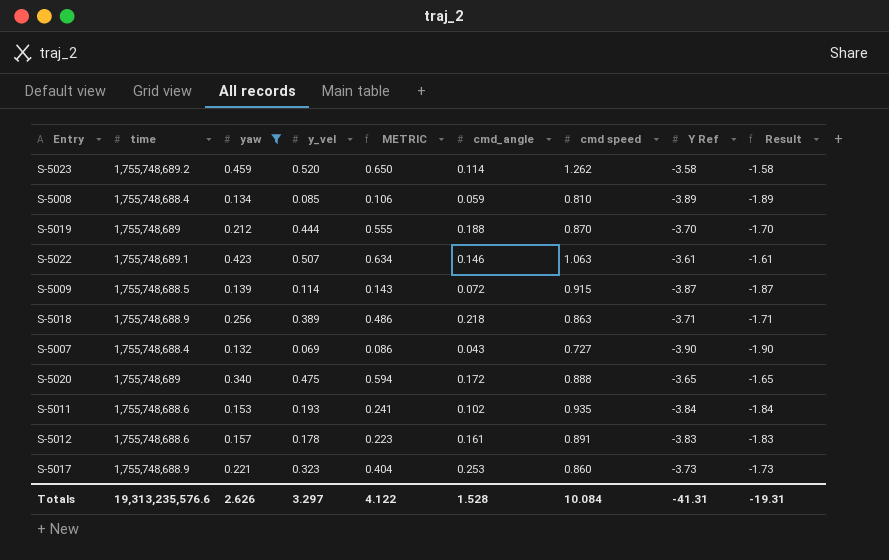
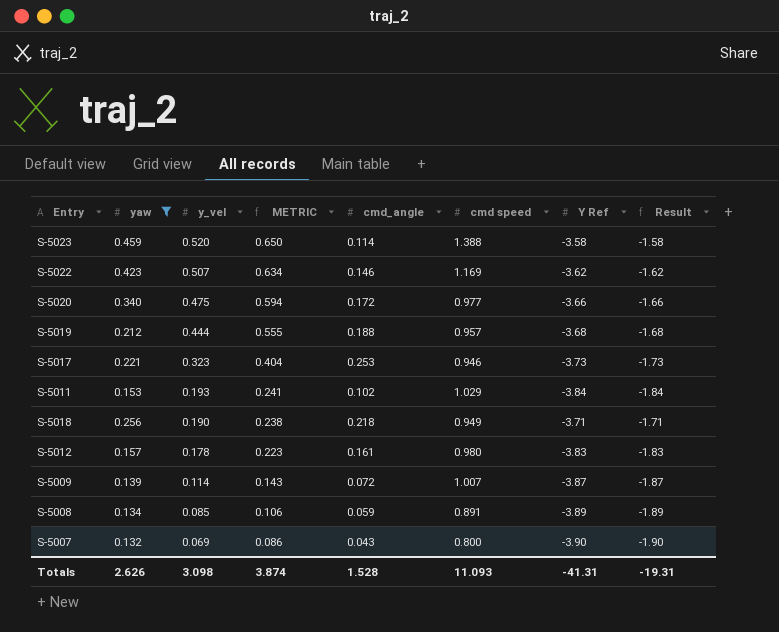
row order: none -> y_vel descending
column time | position: 2 -> none
S-5023 | cmd speed: 1.262 -> 1.388
S-5022 | cmd speed: 1.063 -> 1.169
S-5022 | Y Ref: -3.61 -> -3.62
S-5022 | Result: -1.61 -> -1.62
S-5020 | cmd speed: 0.888 -> 0.977
S-5020 | Y Ref: -3.65 -> -3.66
S-5020 | Result: -1.65 -> -1.66
S-5019 | cmd speed: 0.870 -> 0.957
S-5019 | Y Ref: -3.70 -> -3.68
S-5019 | Result: -1.70 -> -1.68
S-5017 | cmd speed: 0.860 -> 0.946
S-5011 | cmd speed: 0.935 -> 1.029
S-5018 | y_vel: 0.389 -> 0.190
S-5018 | METRIC: 0.486 -> 0.238
S-5018 | cmd speed: 0.863 -> 0.949
S-5012 | cmd speed: 0.891 -> 0.980
S-5009 | cmd speed: 0.915 -> 1.007
S-5008 | cmd speed: 0.810 -> 0.891
S-5007 | cmd speed: 0.727 -> 0.800
Totals | y_vel: 3.297 -> 3.098
Totals | METRIC: 4.122 -> 3.874
Totals | cmd speed: 10.084 -> 11.093

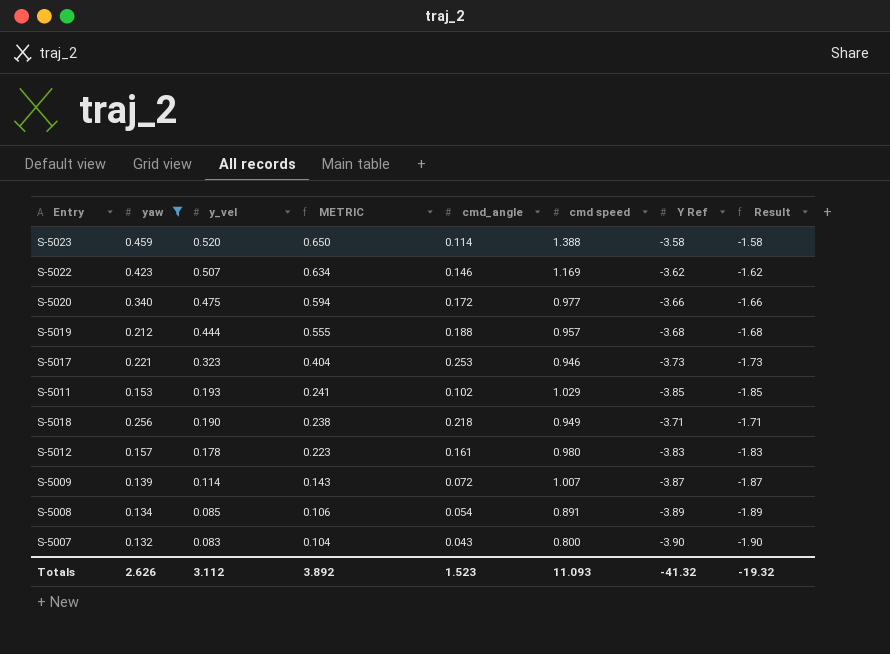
S-5011 | Y Ref: -3.84 -> -3.85
S-5011 | Result: -1.84 -> -1.85
S-5008 | cmd_angle: 0.059 -> 0.054
S-5007 | y_vel: 0.069 -> 0.083
S-5007 | METRIC: 0.086 -> 0.104
Totals | y_vel: 3.098 -> 3.112
Totals | METRIC: 3.874 -> 3.892
Totals | cmd_angle: 1.528 -> 1.523
Totals | Y Ref: -41.31 -> -41.32
Totals | Result: -19.31 -> -19.32

